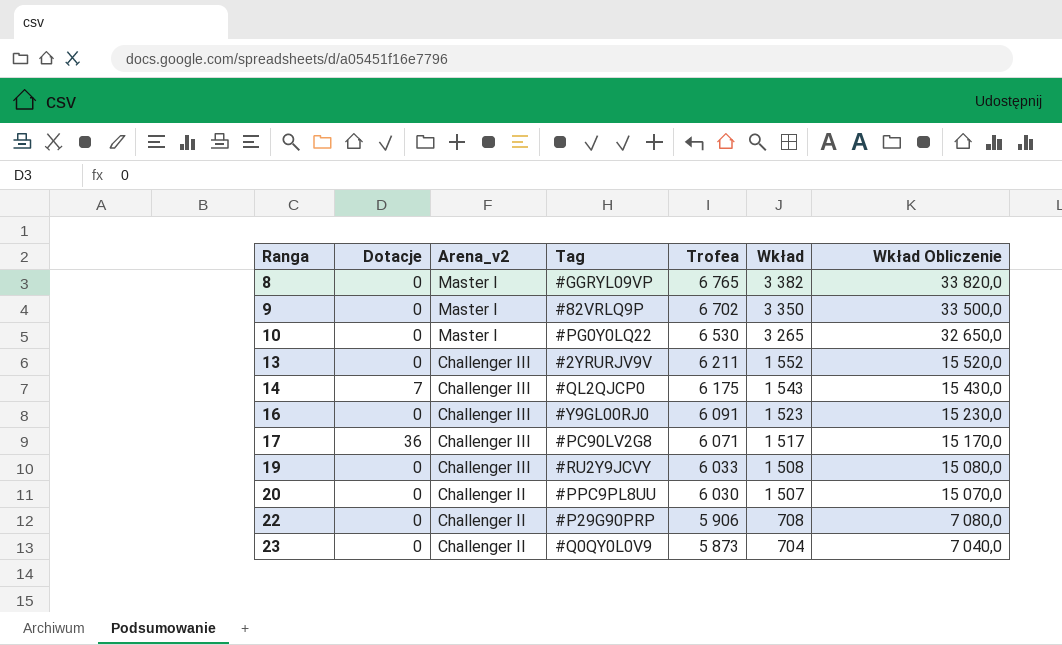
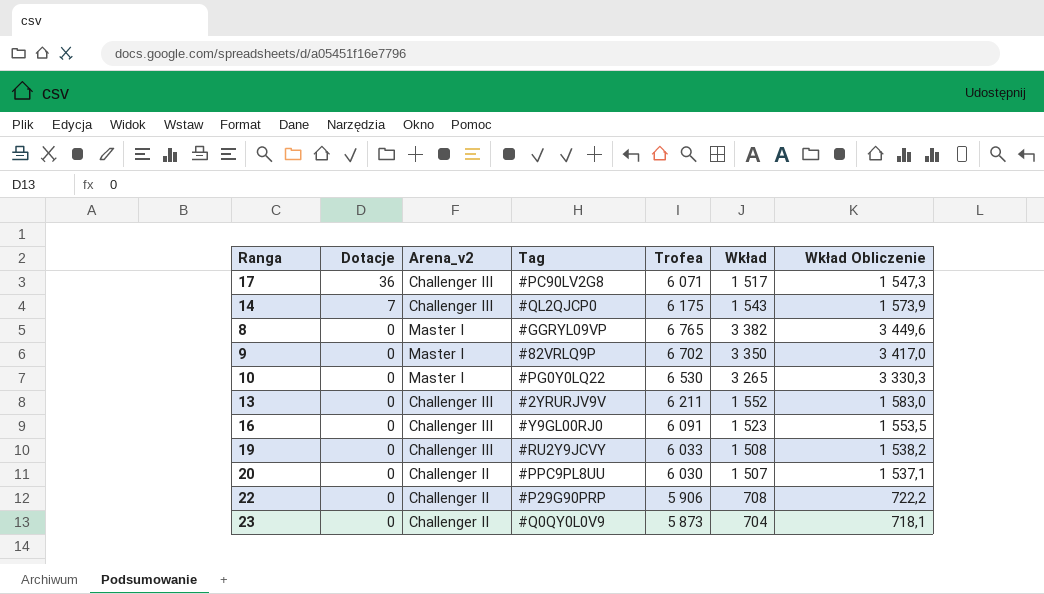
row order: Ranga ascending -> Dotacje descending
column Wkład Obliczenie | formula: [Wkład] * 10 -> [Wkład] * 1,02

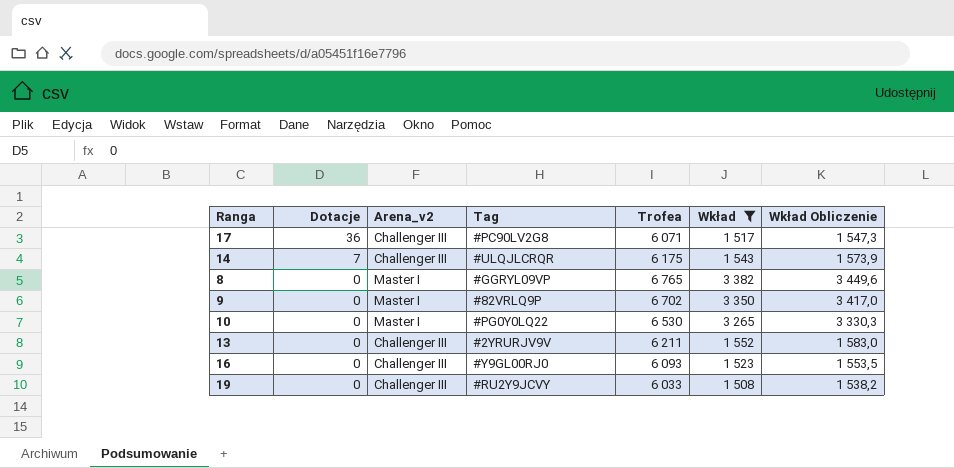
filter: none -> Wkład >= 1 508
14 | Tag: #QL2QJCP0 -> #ULQJLCRQR
16 | Trofea: 6 091 -> 6 093

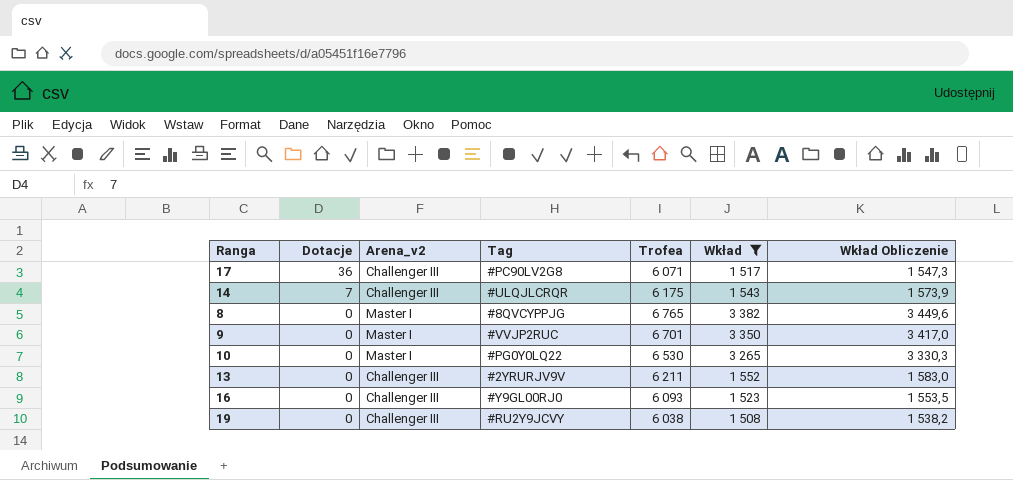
8 | Tag: #GGRYL09VP -> #8QVCYPPJG
9 | Tag: #82VRLQ9P -> #VVJP2RUC
9 | Trofea: 6 702 -> 6 701
19 | Trofea: 6 033 -> 6 038

